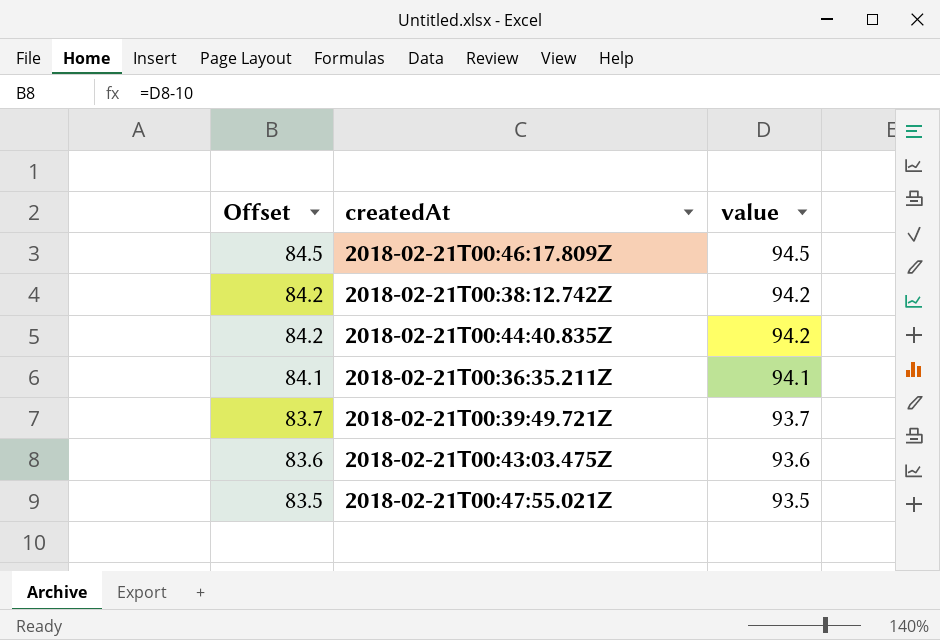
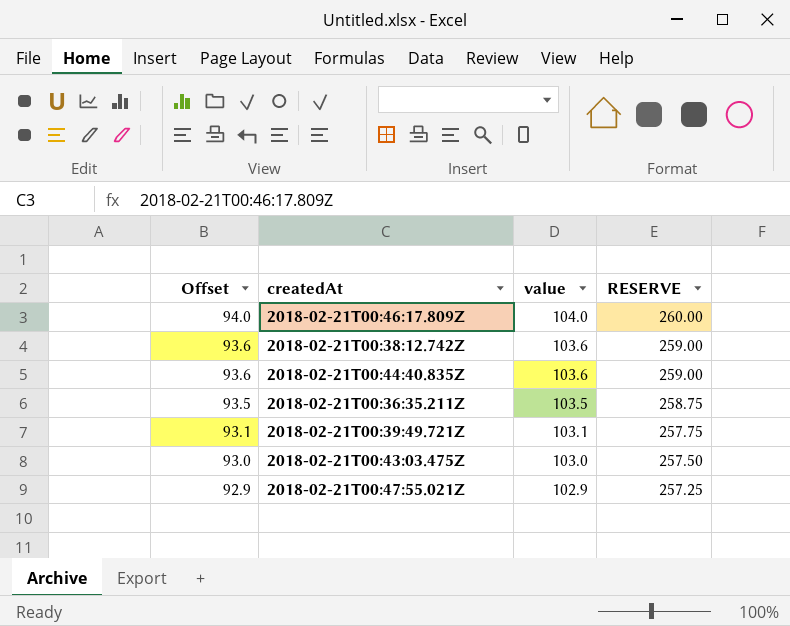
column RESERVE | formula: none -> [value] * 2.5
2018-02-21T00:46:17.809Z | Offset: 84.5 -> 94.0
2018-02-21T00:46:17.809Z | value: 94.5 -> 104.0
2018-02-21T00:38:12.742Z | Offset: 84.2 -> 93.6
2018-02-21T00:38:12.742Z | value: 94.2 -> 103.6
2018-02-21T00:44:40.835Z | Offset: 84.2 -> 93.6
2018-02-21T00:44:40.835Z | value: 94.2 -> 103.6
2018-02-21T00:36:35.211Z | Offset: 84.1 -> 93.5
2018-02-21T00:36:35.211Z | value: 94.1 -> 103.5
2018-02-21T00:39:49.721Z | Offset: 83.7 -> 93.1
2018-02-21T00:39:49.721Z | value: 93.7 -> 103.1
2018-02-21T00:43:03.475Z | Offset: 83.6 -> 93.0
2018-02-21T00:43:03.475Z | value: 93.6 -> 103.0
2018-02-21T00:47:55.021Z | Offset: 83.5 -> 92.9
2018-02-21T00:47:55.021Z | value: 93.5 -> 102.9

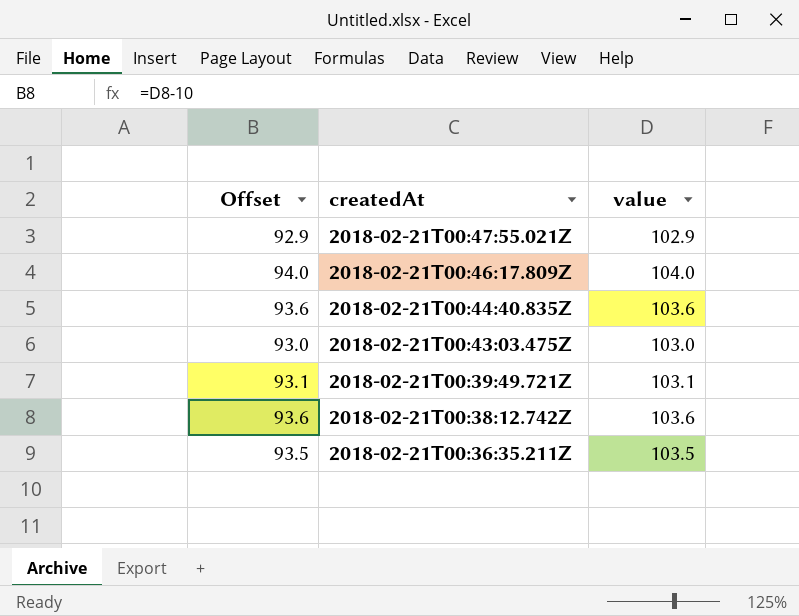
row order: Offset descending -> createdAt descending
column RESERVE | formula: [value] * 2.5 -> none

